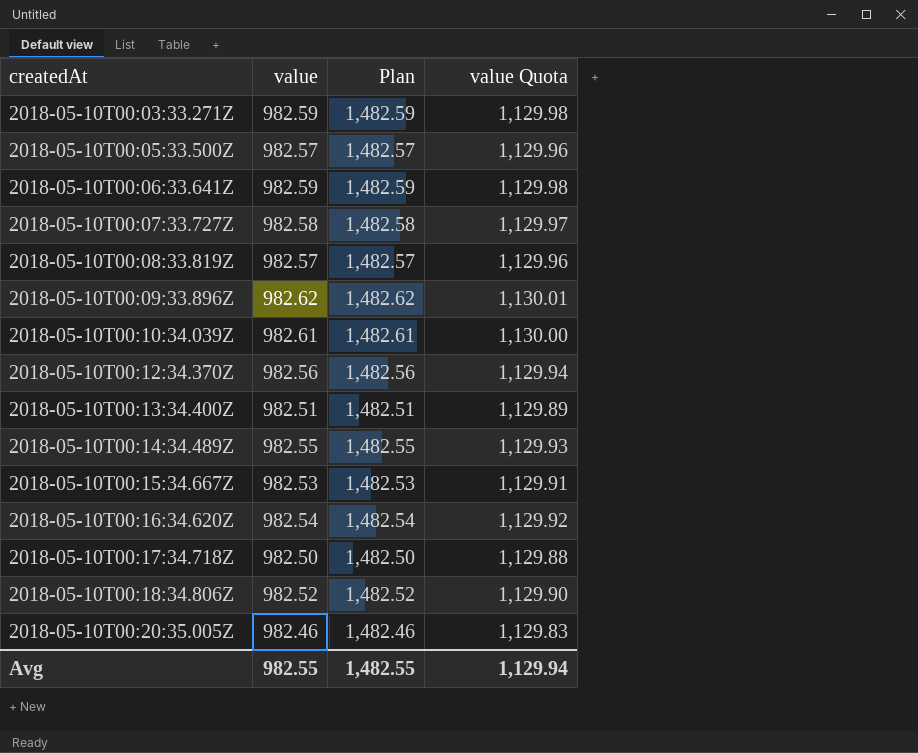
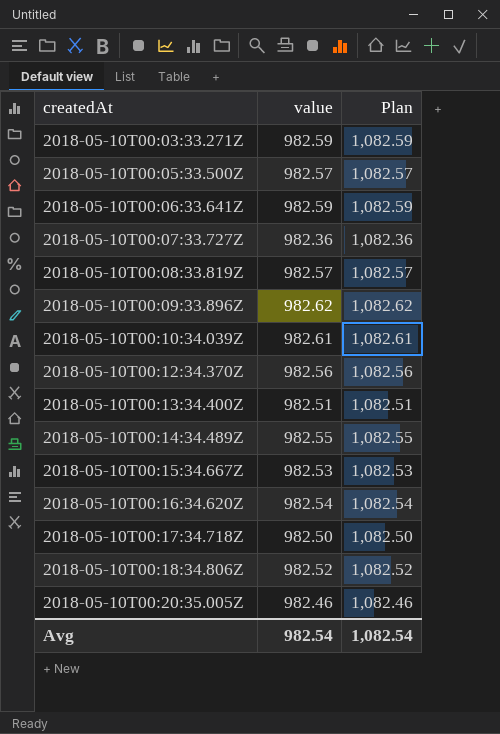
column value Quota | formula: [value] * 1.15 -> none
column Plan | formula: [value] + 500 -> [value] + 100
2018-05-10T00:07:33.727Z | value: 982.58 -> 982.36
Avg | value: 982.55 -> 982.54
Avg | Plan: 1,482.55 -> 1,082.54

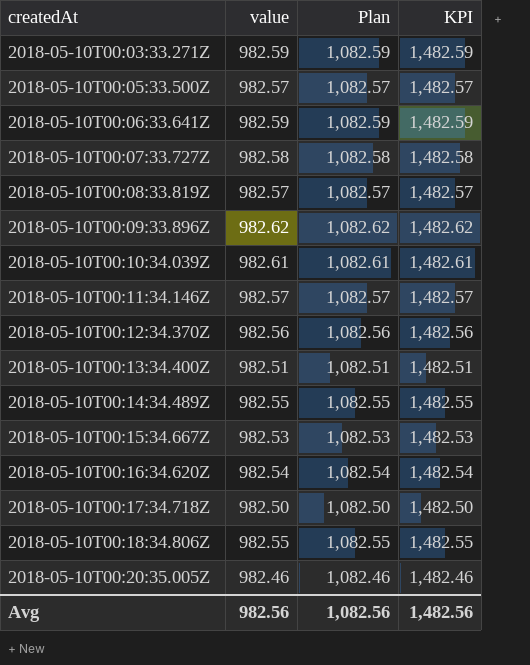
column KPI | formula: none -> [value] + 500
2018-05-10T00:07:33.727Z | value: 982.36 -> 982.58
2018-05-10T00:07:33.727Z | Plan: 1,082.36 -> 1,082.58
row 2018-05-10T00:11:34.146Z: none -> 982.57 | 1,082.57 | 1,482.57
2018-05-10T00:18:34.806Z | value: 982.52 -> 982.55
2018-05-10T00:18:34.806Z | Plan: 1,082.52 -> 1,082.55
Avg | value: 982.54 -> 982.56
Avg | Plan: 1,082.54 -> 1,082.56

